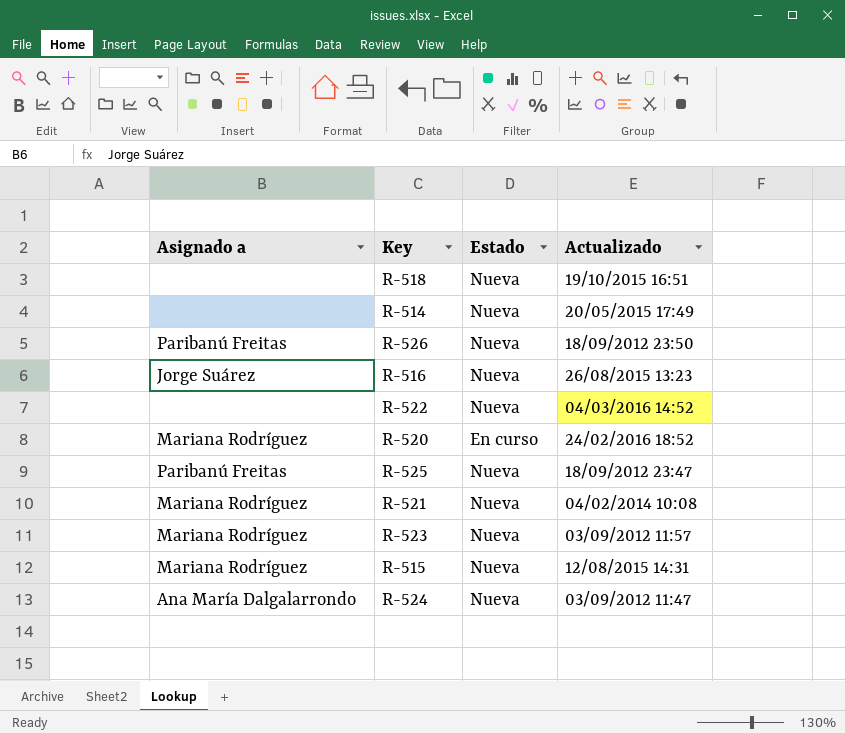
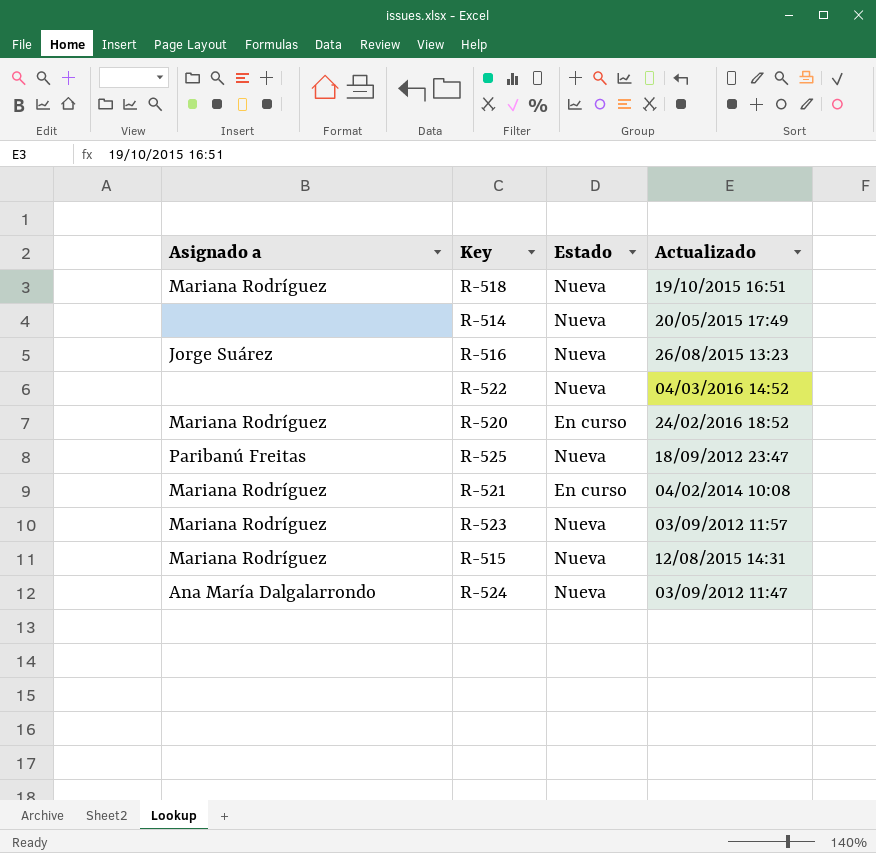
row R-526: Paribanú Freitas | Nueva | 18/09/2012 23:50 -> none
R-518 | Asignado a: none -> Mariana Rodríguez
R-521 | Estado: Nueva -> En curso

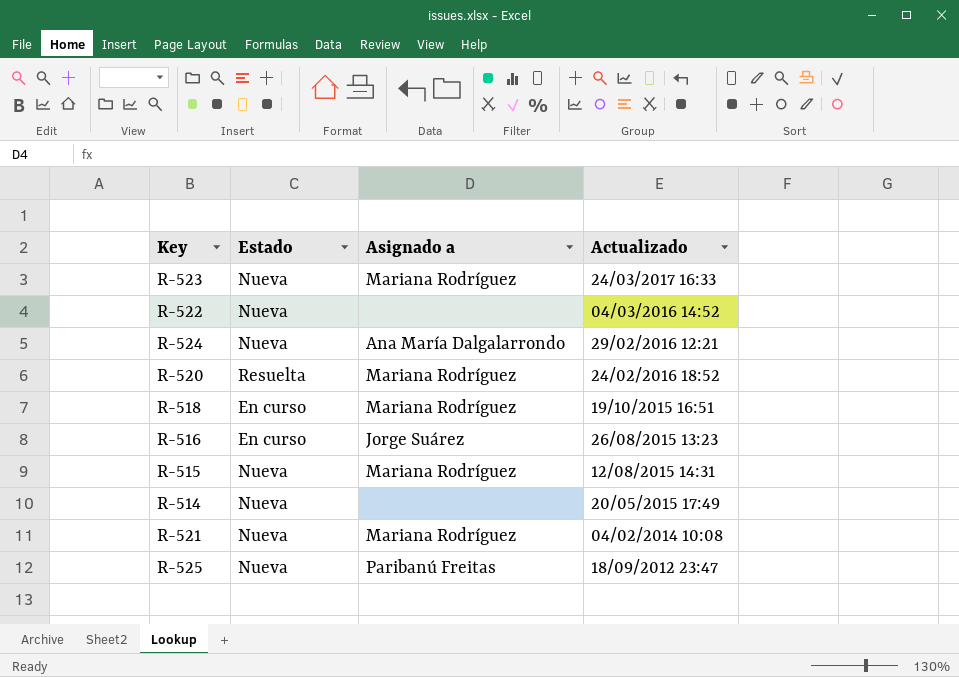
row order: none -> Actualizado descending
column Asignado a | position: 1 -> 3
R-523 | Actualizado: 03/09/2012 11:57 -> 24/03/2017 16:33
R-524 | Actualizado: 03/09/2012 11:47 -> 29/02/2016 12:21
R-520 | Estado: En curso -> Resuelta
R-518 | Estado: Nueva -> En curso
R-516 | Estado: Nueva -> En curso
R-521 | Estado: En curso -> Nueva

